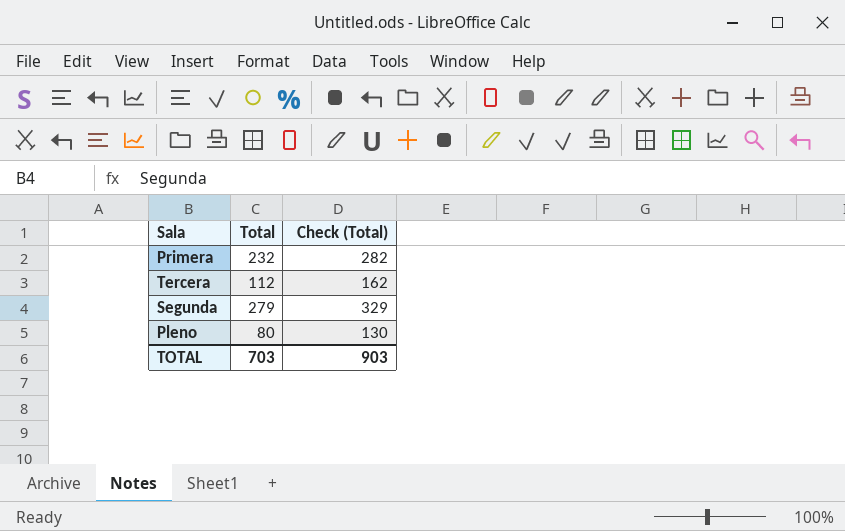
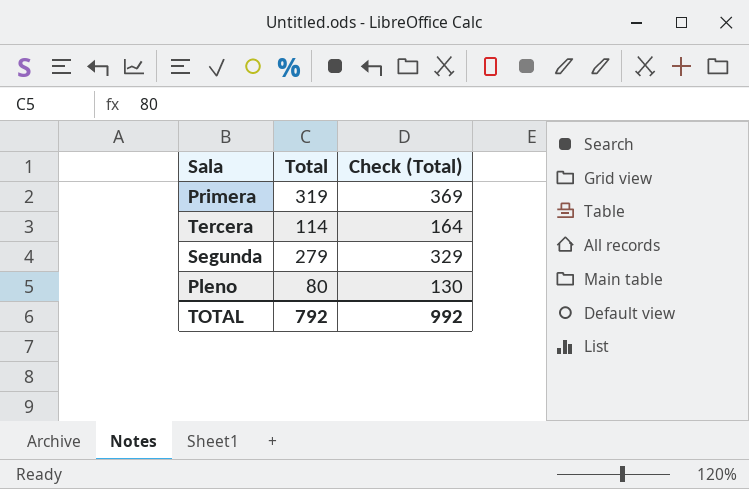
Primera | Total: 232 -> 319
Primera | Check (Total): 282 -> 369
Tercera | Total: 112 -> 114
Tercera | Check (Total): 162 -> 164
TOTAL | Total: 703 -> 792
TOTAL | Check (Total): 903 -> 992

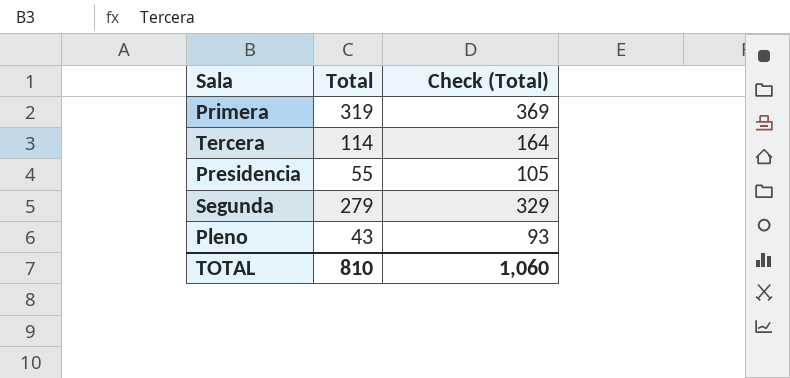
row Presidencia: none -> 55 | 105
Pleno | Total: 80 -> 43
Pleno | Check (Total): 130 -> 93
TOTAL | Total: 792 -> 810
TOTAL | Check (Total): 992 -> 1,060

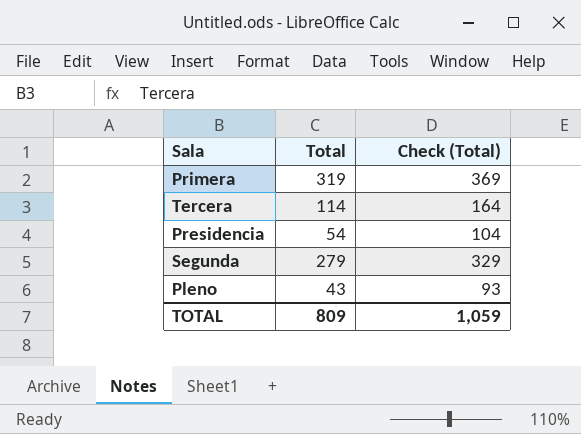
Presidencia | Total: 55 -> 54
Presidencia | Check (Total): 105 -> 104
TOTAL | Total: 810 -> 809
TOTAL | Check (Total): 1,060 -> 1,059

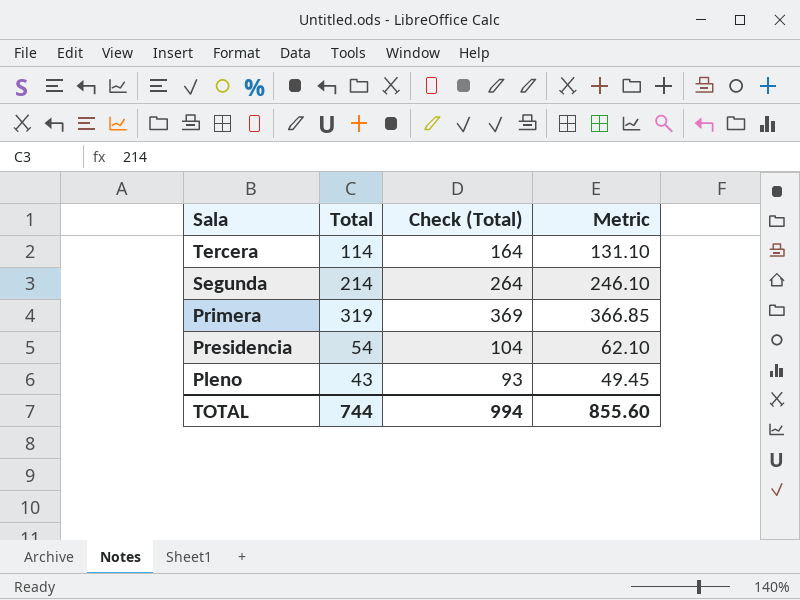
row order: none -> Sala descending
column Metric | formula: none -> [Total] * 1.15
Segunda | Total: 279 -> 214
Segunda | Check (Total): 329 -> 264
TOTAL | Total: 809 -> 744
TOTAL | Check (Total): 1,059 -> 994

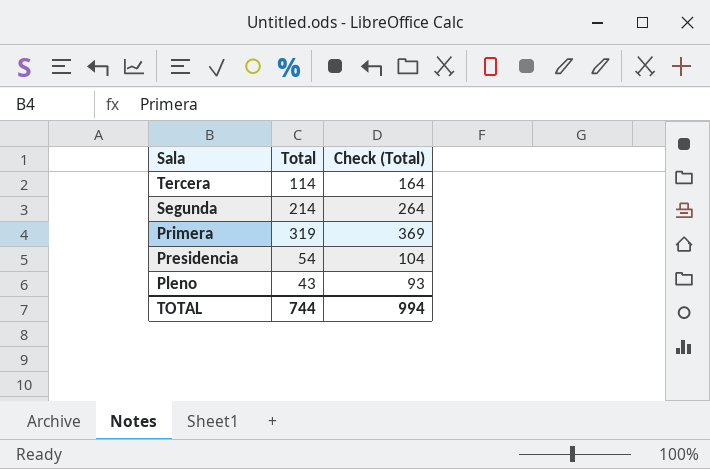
column Metric | formula: [Total] * 1.15 -> none

